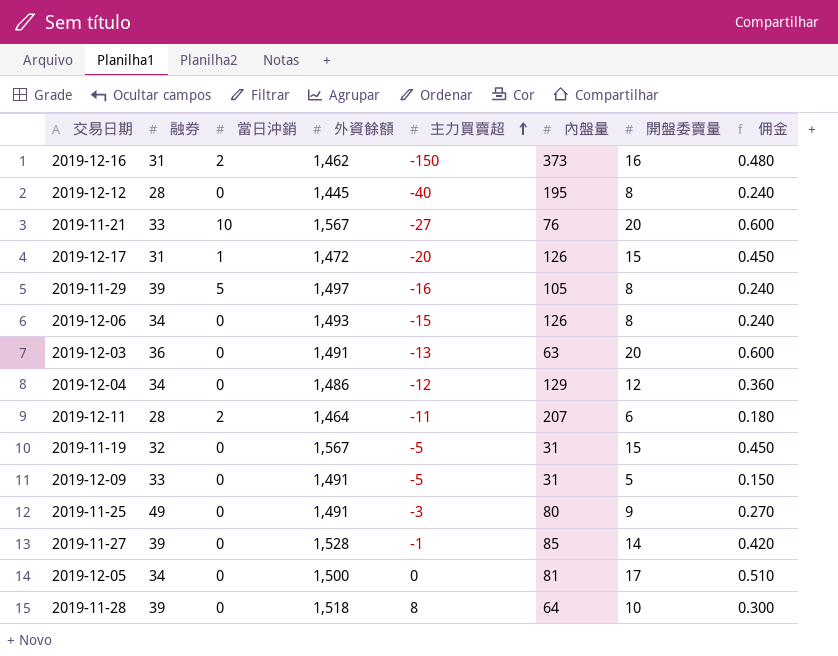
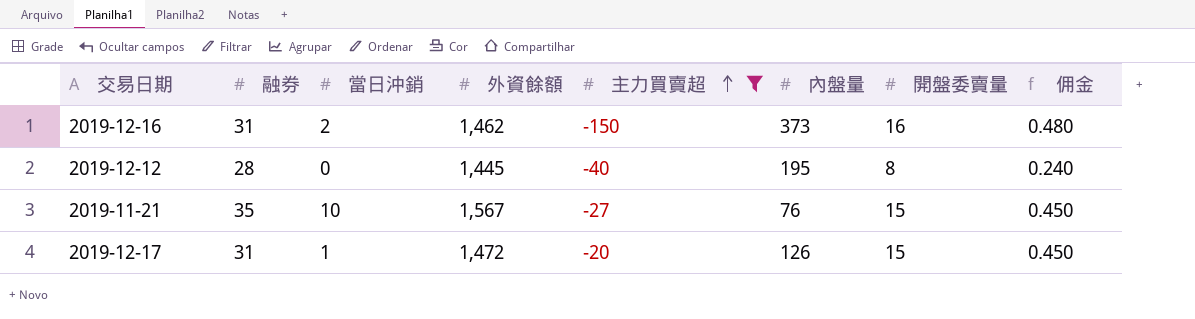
filter: none -> 主力買賣超 <= -20
2019-11-21 | 融券: 33 -> 35
2019-11-21 | 開盤委賣量: 20 -> 15
2019-11-21 | 佣金: 0.600 -> 0.450

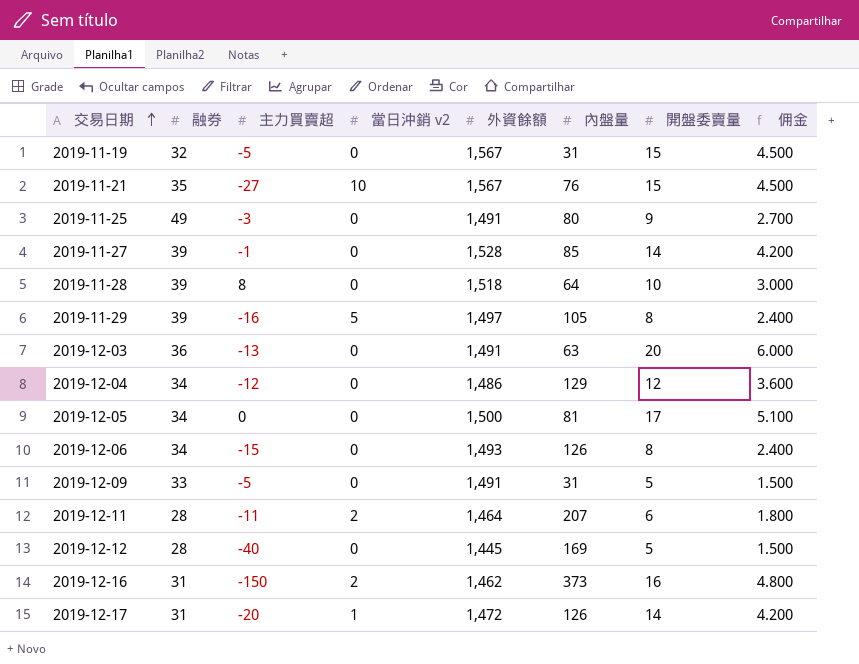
filter: 主力買賣超 <= -20 -> none
row order: 主力買賣超 ascending -> 交易日期 ascending
column 主力買賣超 | position: 5 -> 3
column name: 當日沖銷 -> 當日沖銷 v2
column 佣金 | formula: [開盤委賣量] * 0.03 -> [開盤委賣量] * 0.3
2019-12-12 | 內盤量: 195 -> 169
2019-12-12 | 開盤委賣量: 8 -> 5
2019-12-17 | 開盤委賣量: 15 -> 14

